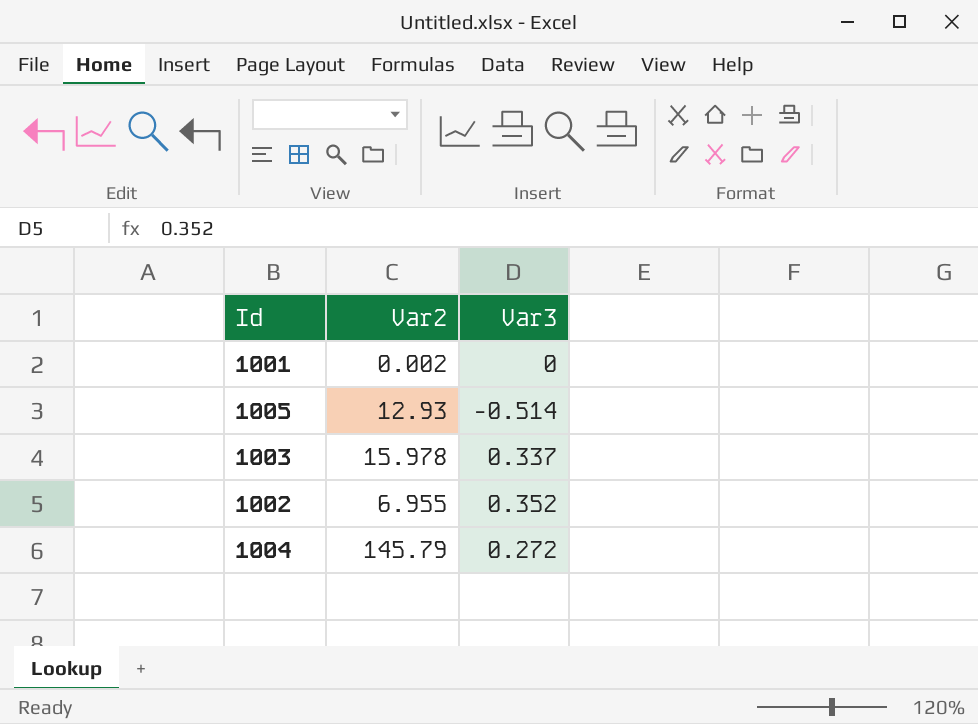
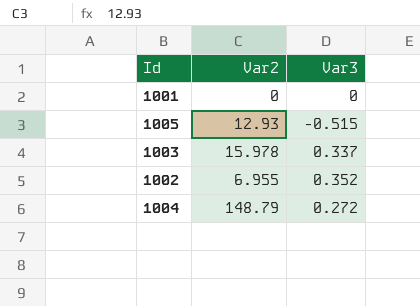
1001 | Var2: 0.002 -> 0
1005 | Var3: -0.514 -> -0.515
1004 | Var2: 145.79 -> 148.79

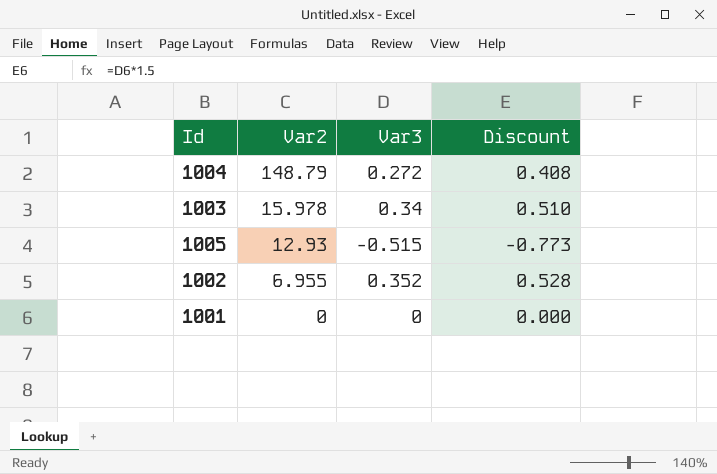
row order: none -> Var2 descending
column Discount | formula: none -> [Var3] * 1.5
1003 | Var3: 0.337 -> 0.34

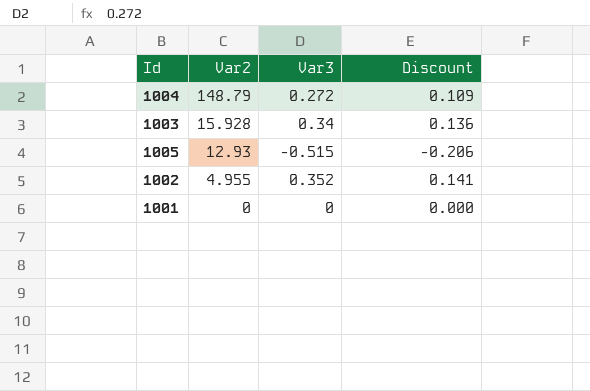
column Discount | formula: [Var3] * 1.5 -> [Var3] * 0.4
1003 | Var2: 15.978 -> 15.928
1002 | Var2: 6.955 -> 4.955

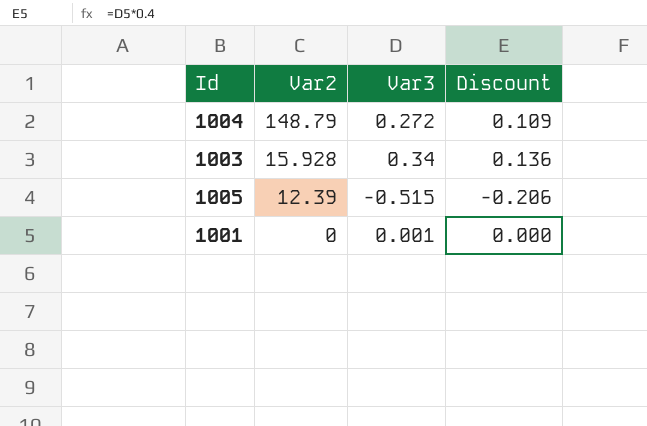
row 1002: 4.955 | 0.352 | 0.141 -> none
1005 | Var2: 12.93 -> 12.39
1001 | Var3: 0 -> 0.001

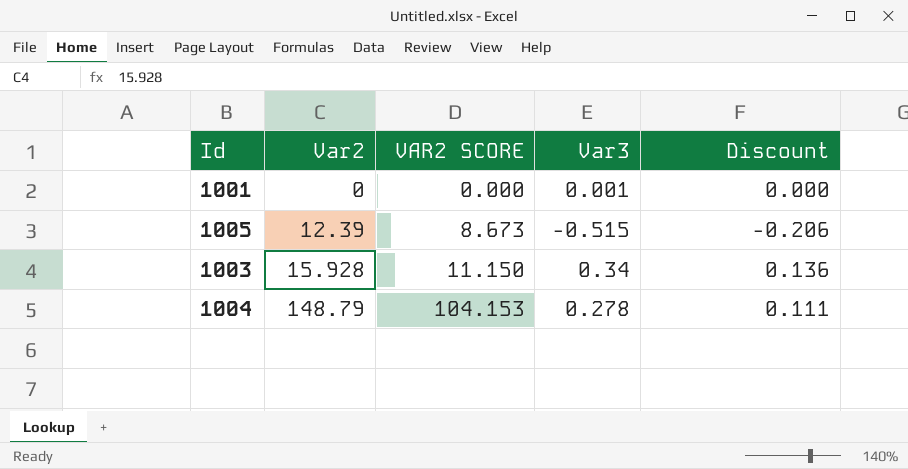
row order: Var2 descending -> Var2 ascending
column VAR2 SCORE | formula: none -> [Var2] * 0.7
1004 | Var3: 0.272 -> 0.278
1004 | Discount: 0.109 -> 0.111

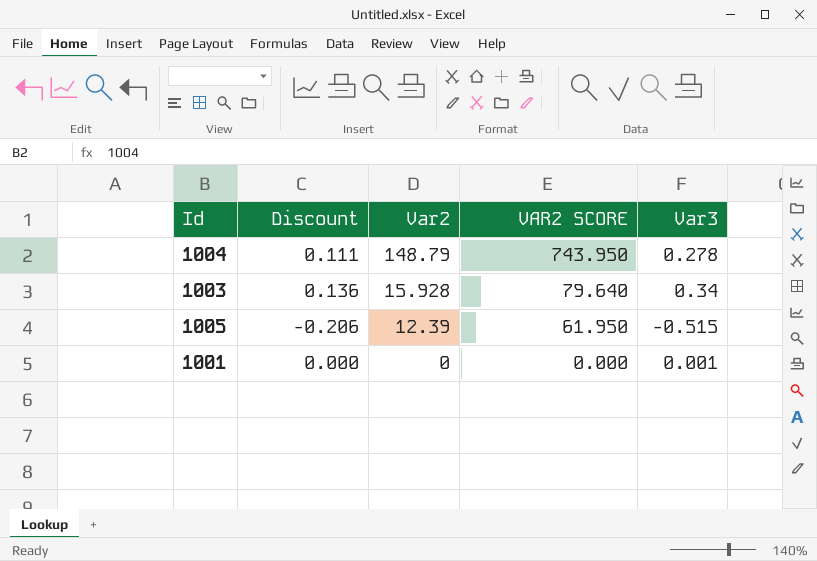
row order: Var2 ascending -> Var2 descending
column Discount | position: 5 -> 2
column VAR2 SCORE | formula: [Var2] * 0.7 -> [Var2] * 5

